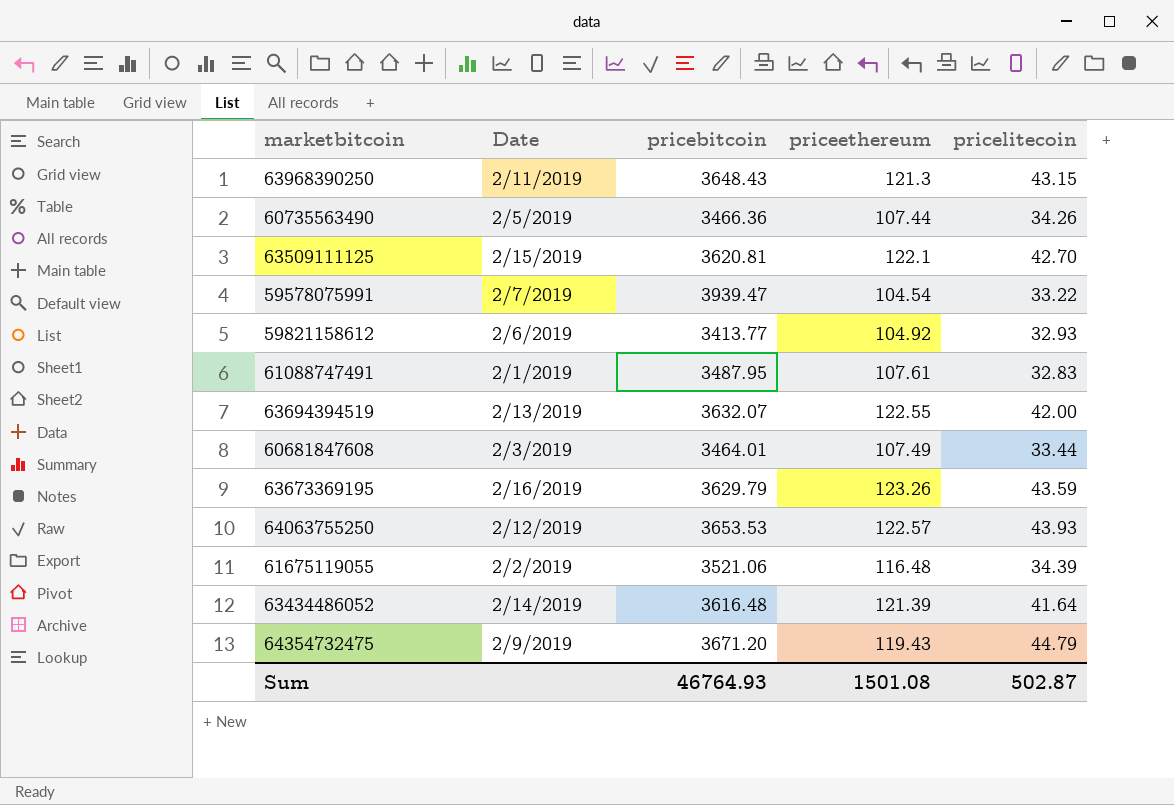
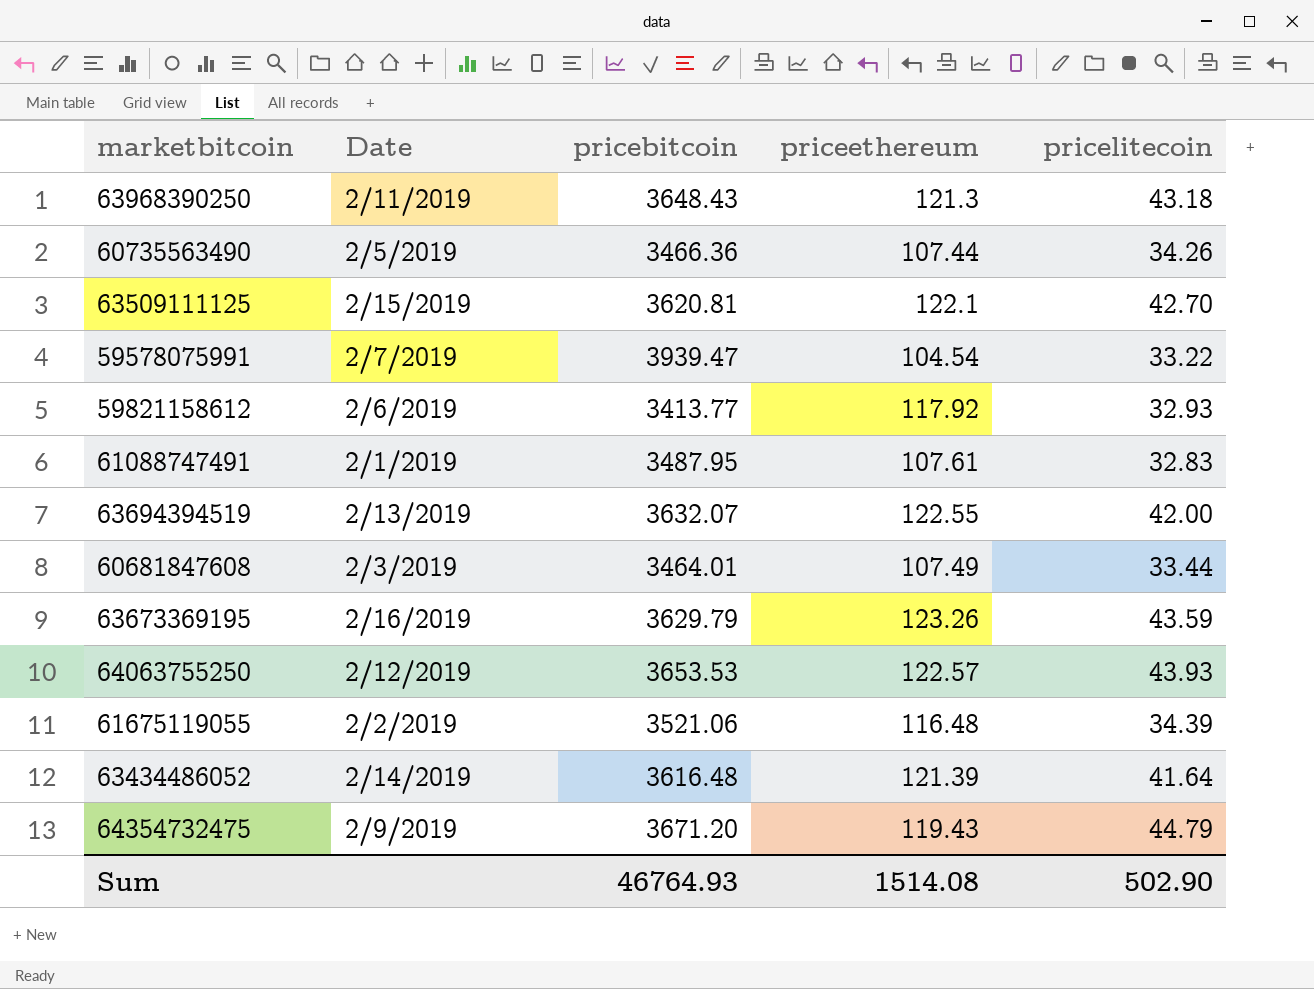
63968390250 | pricelitecoin: 43.15 -> 43.18
59821158612 | priceethereum: 104.92 -> 117.92
Sum | priceethereum: 1501.08 -> 1514.08
Sum | pricelitecoin: 502.87 -> 502.90

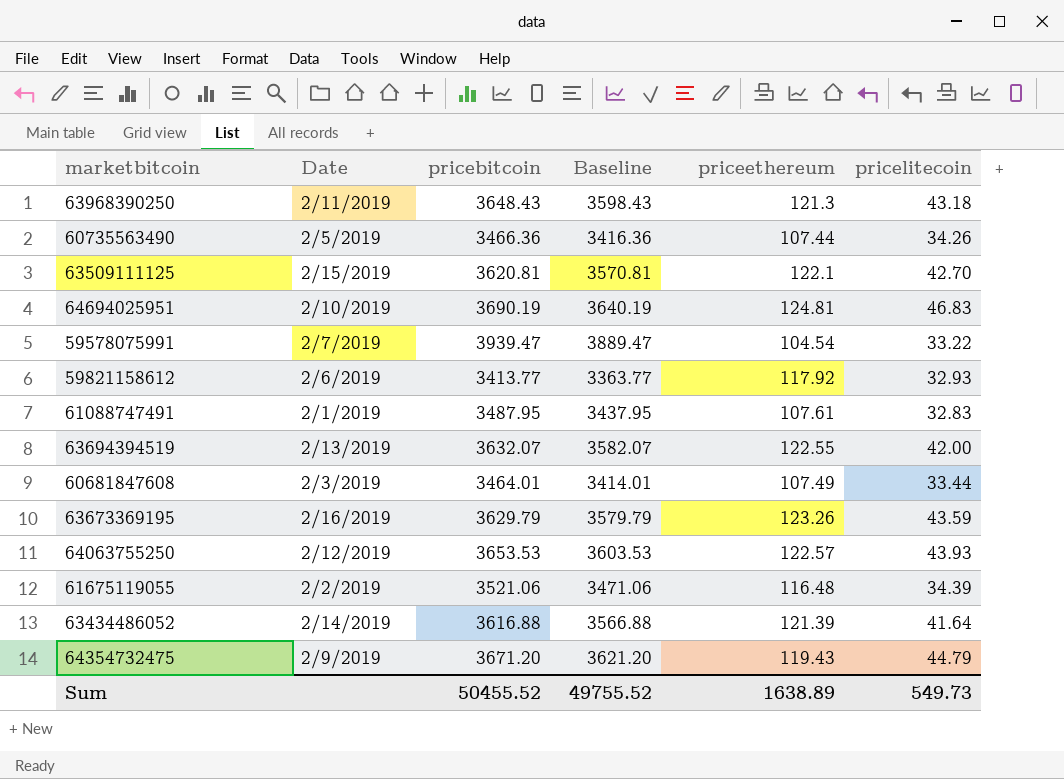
column Baseline | formula: none -> [pricebitcoin] - 50
row 64694025951: none -> 2/10/2019 | 3690.19 | 3640.19 | 124.81 | 46.83
63434486052 | pricebitcoin: 3616.48 -> 3616.88
Sum | pricebitcoin: 46764.93 -> 50455.52
Sum | priceethereum: 1514.08 -> 1638.89
Sum | pricelitecoin: 502.90 -> 549.73

